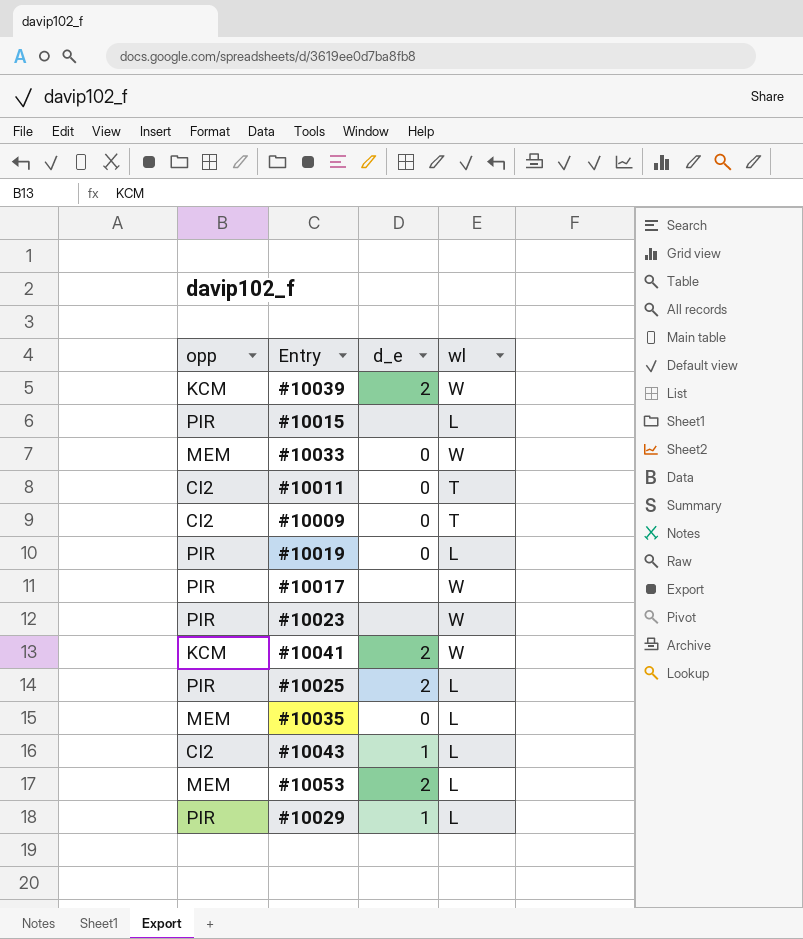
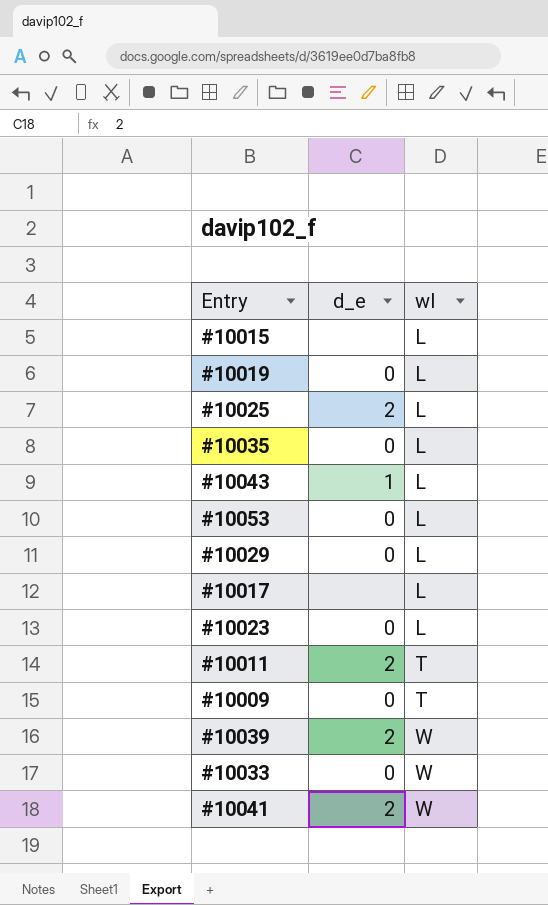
row order: none -> wl ascending
column opp | position: 1 -> none
#10053 | d_e: 2 -> 0
#10029 | d_e: 1 -> 0
#10017 | wl: W -> L
#10023 | d_e: none -> 0
#10023 | wl: W -> L
#10011 | d_e: 0 -> 2

